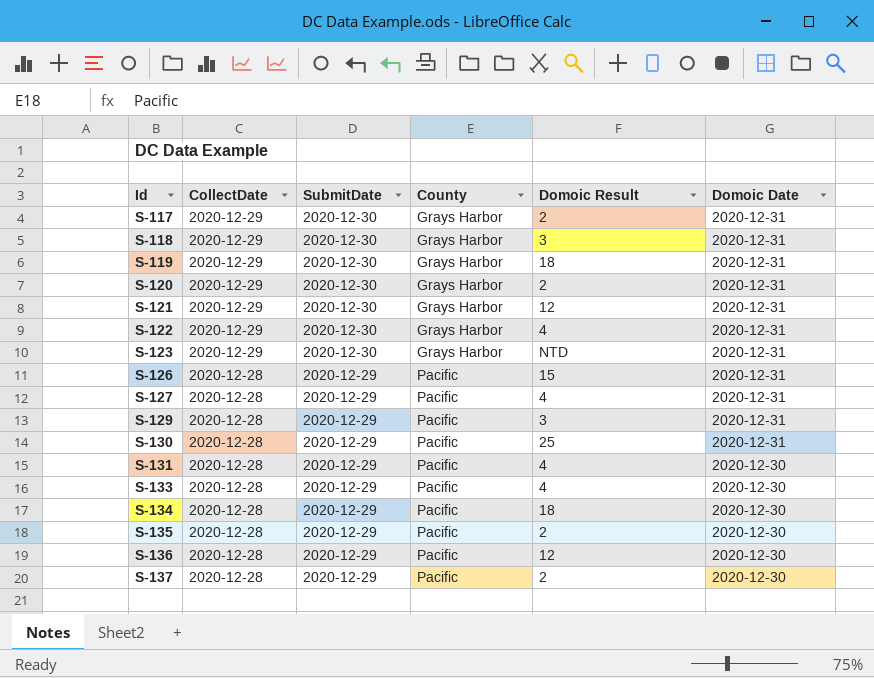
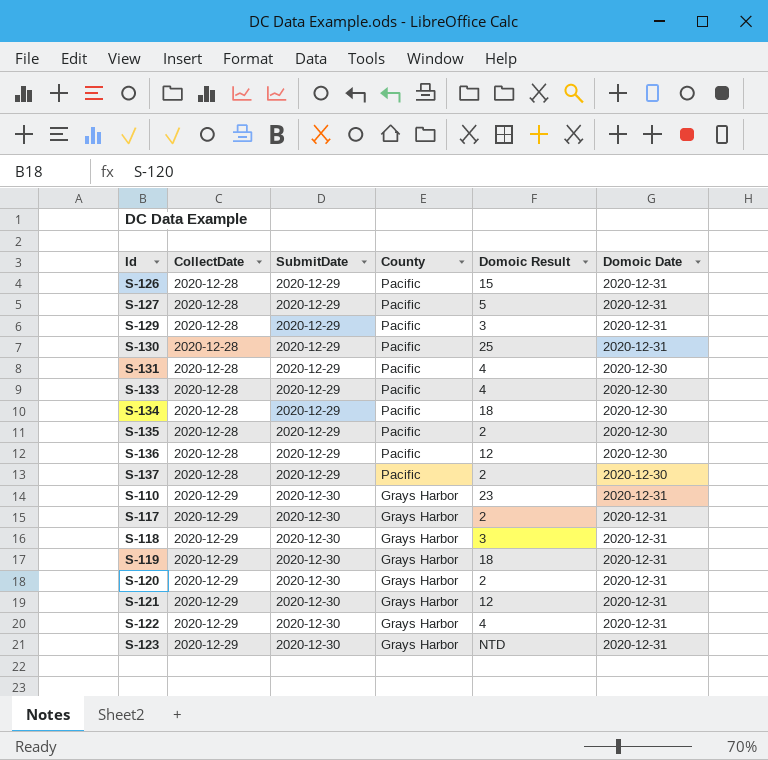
row order: Id ascending -> CollectDate ascending
S-127 | Domoic Result: 4 -> 5
row S-110: none -> 2020-12-29 | 2020-12-30 | Grays Harbor | 23 | 2020-12-31

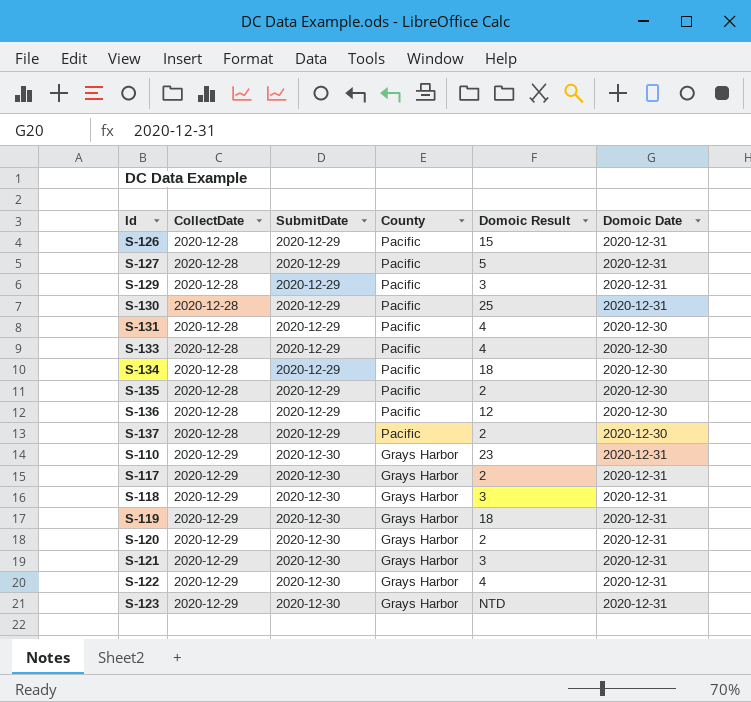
S-121 | Domoic Result: 12 -> 3

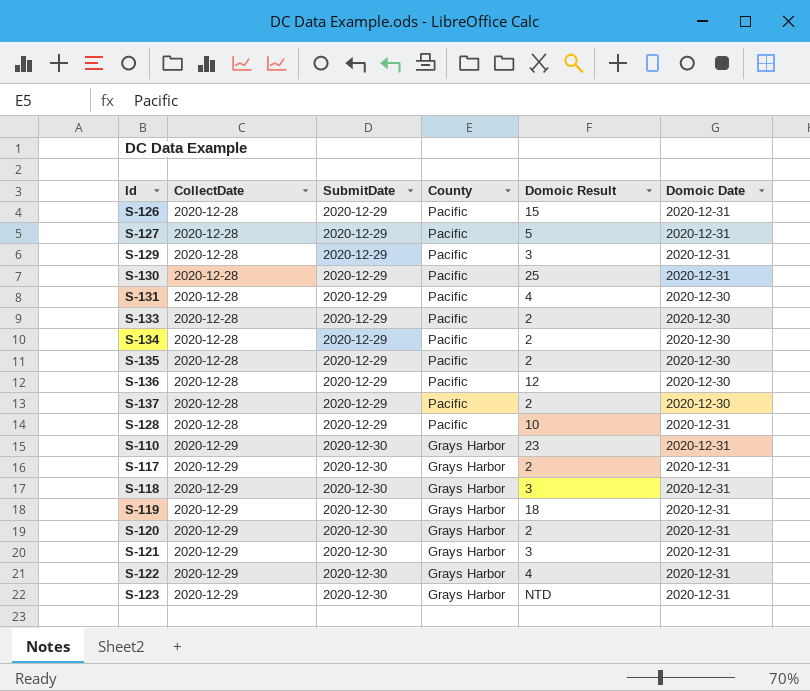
S-133 | Domoic Result: 4 -> 2
S-134 | Domoic Result: 18 -> 2
row S-128: none -> 2020-12-28 | 2020-12-29 | Pacific | 10 | 2020-12-31

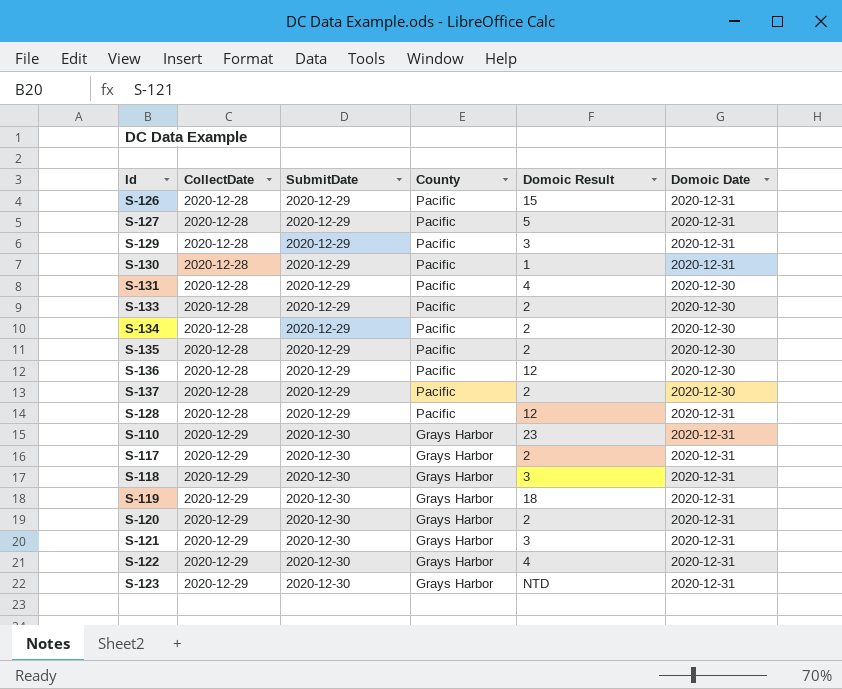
S-130 | Domoic Result: 25 -> 1
S-128 | Domoic Result: 10 -> 12

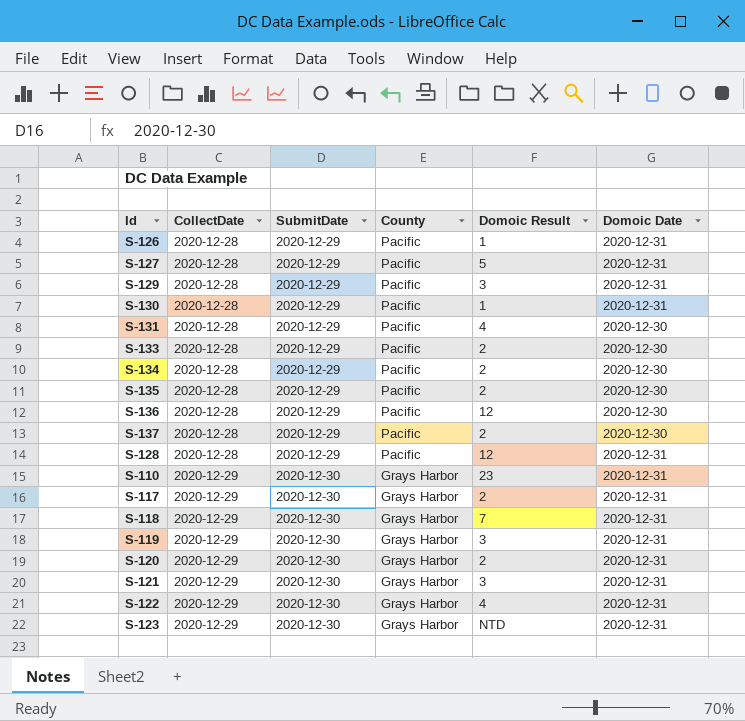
S-126 | Domoic Result: 15 -> 1
S-118 | Domoic Result: 3 -> 7
S-119 | Domoic Result: 18 -> 3

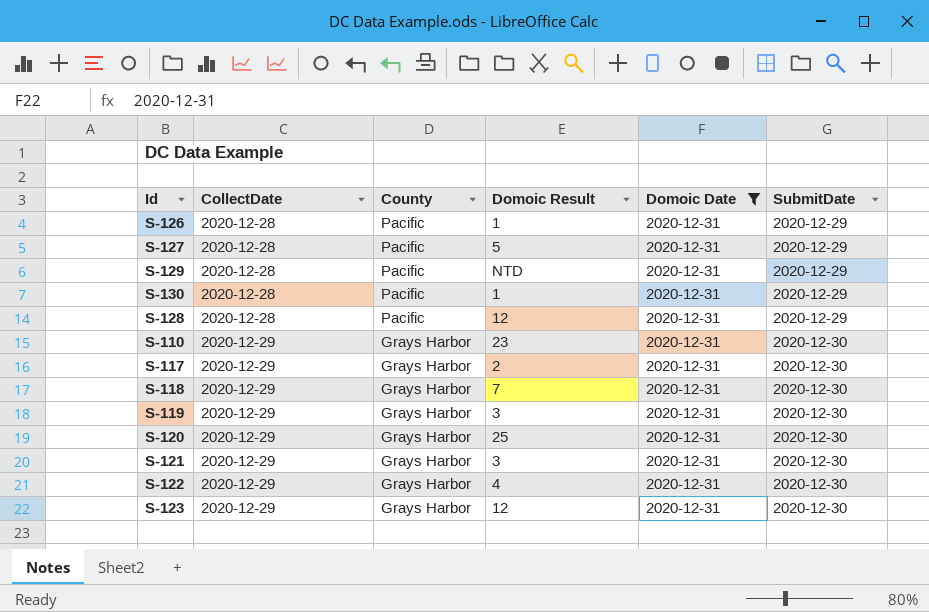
filter: none -> Domoic Date = 2020-12-31
column SubmitDate | position: 3 -> 6
S-129 | Domoic Result: 3 -> NTD
S-120 | Domoic Result: 2 -> 25
S-123 | Domoic Result: NTD -> 12

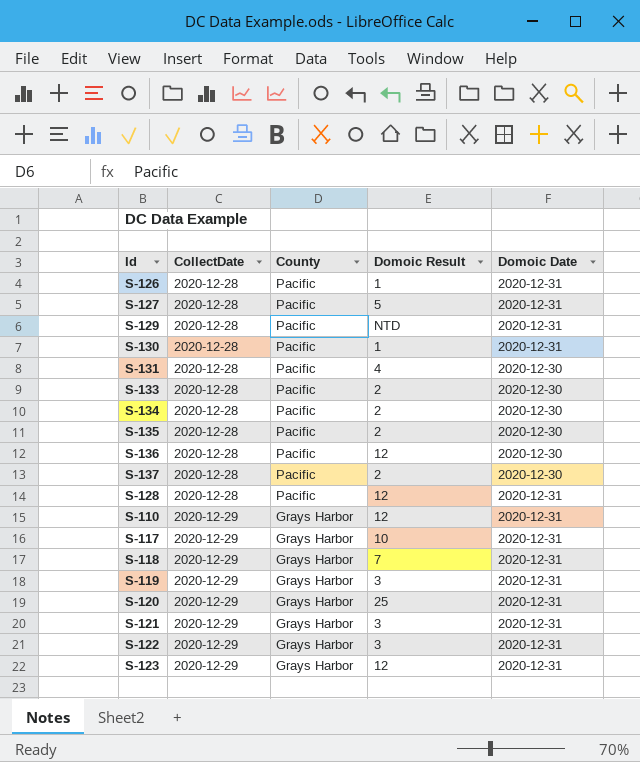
filter: Domoic Date = 2020-12-31 -> none
column SubmitDate | position: 6 -> none
S-110 | Domoic Result: 23 -> 12
S-117 | Domoic Result: 2 -> 10
S-122 | Domoic Result: 4 -> 3

